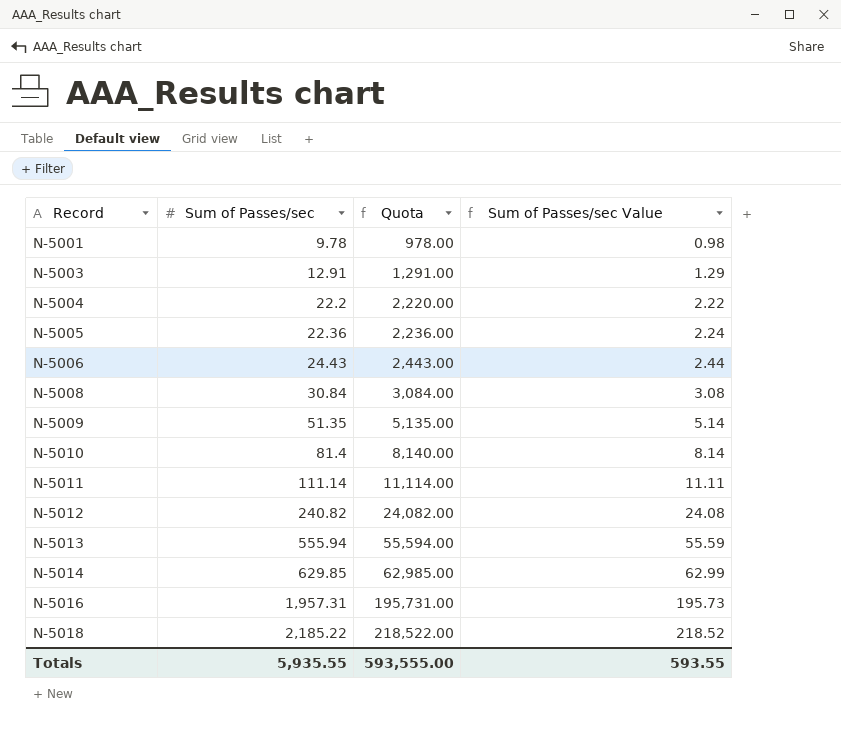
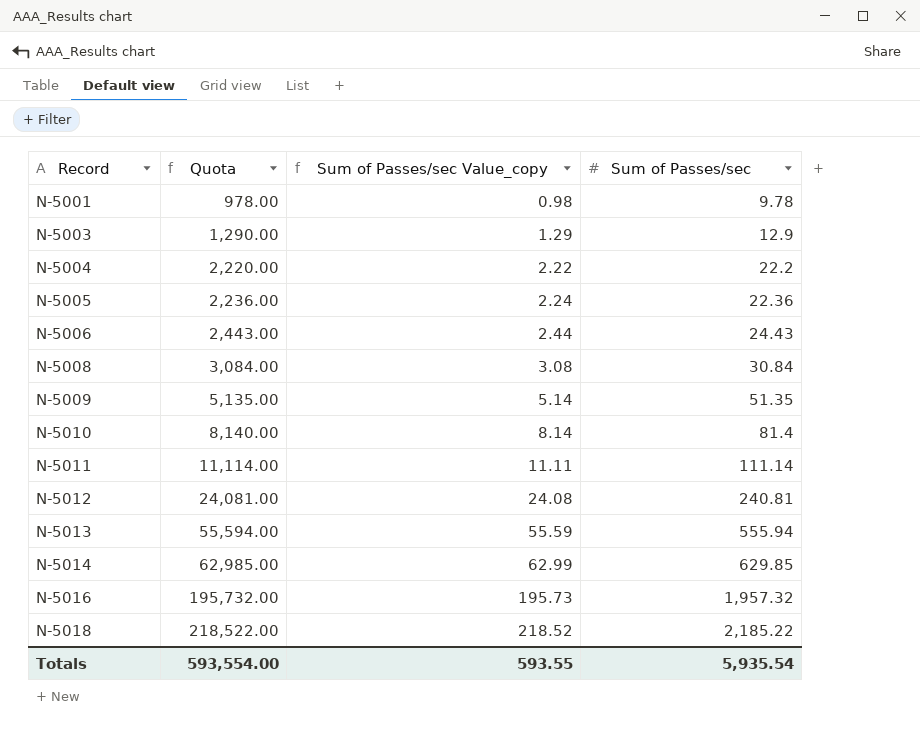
column name: Sum of Passes/sec Value -> Sum of Passes/sec Value_copy
column Sum of Passes/sec | position: 2 -> 4
N-5003 | Quota: 1,291.00 -> 1,290.00
N-5003 | Sum of Passes/sec: 12.91 -> 12.9
N-5012 | Quota: 24,082.00 -> 24,081.00
N-5012 | Sum of Passes/sec: 240.82 -> 240.81
N-5016 | Quota: 195,731.00 -> 195,732.00
N-5016 | Sum of Passes/sec: 1,957.31 -> 1,957.32
Totals | Quota: 593,555.00 -> 593,554.00
Totals | Sum of Passes/sec: 5,935.55 -> 5,935.54

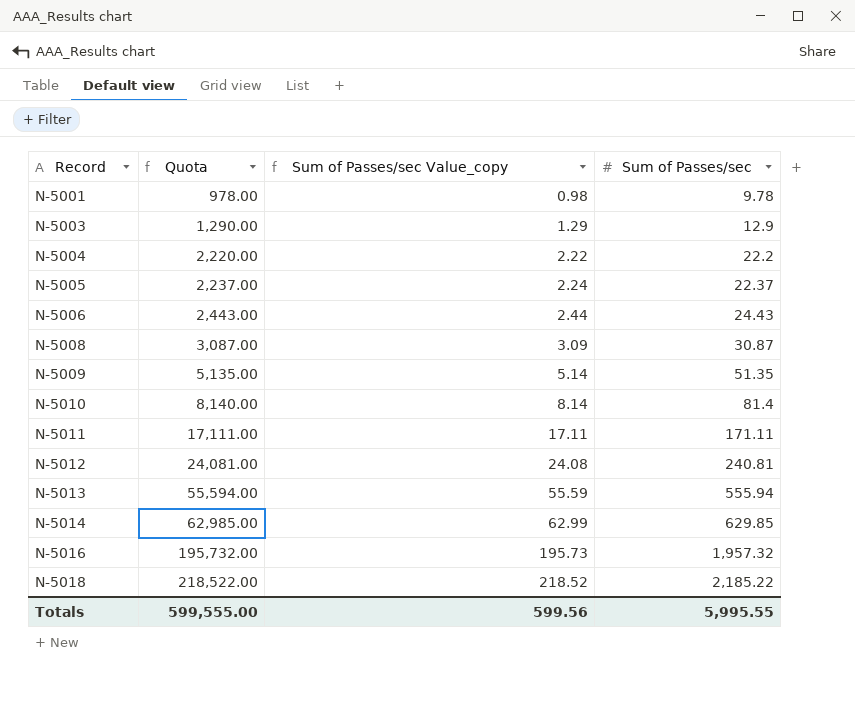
N-5005 | Quota: 2,236.00 -> 2,237.00
N-5005 | Sum of Passes/sec: 22.36 -> 22.37
N-5008 | Quota: 3,084.00 -> 3,087.00
N-5008 | Sum of Passes/sec Value_copy: 3.08 -> 3.09
N-5008 | Sum of Passes/sec: 30.84 -> 30.87
N-5011 | Quota: 11,114.00 -> 17,111.00
N-5011 | Sum of Passes/sec Value_copy: 11.11 -> 17.11
N-5011 | Sum of Passes/sec: 111.14 -> 171.11
Totals | Quota: 593,554.00 -> 599,555.00
Totals | Sum of Passes/sec Value_copy: 593.55 -> 599.56
Totals | Sum of Passes/sec: 5,935.54 -> 5,995.55

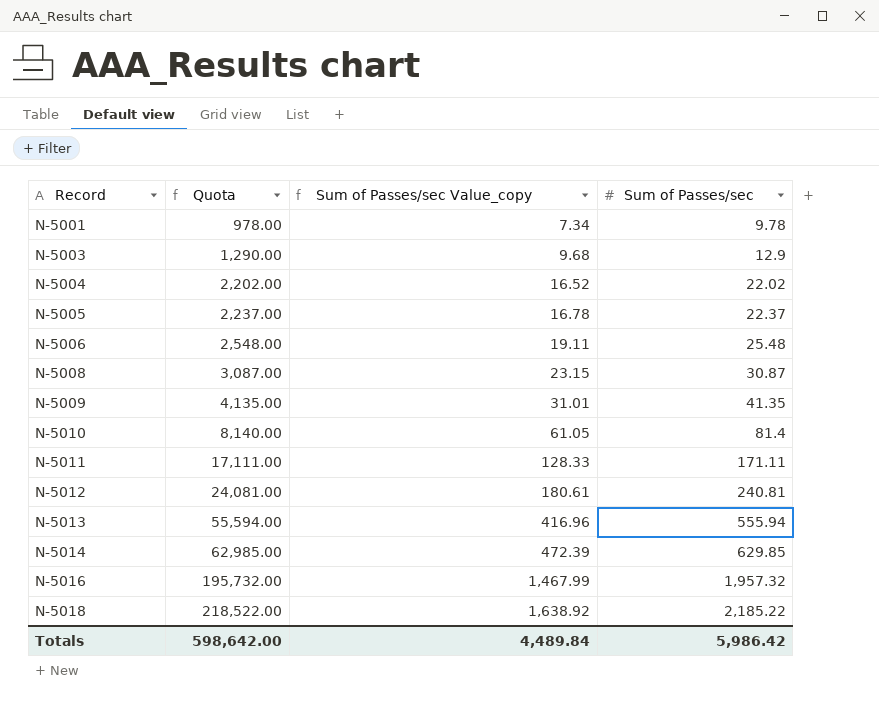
column Sum of Passes/sec Value_copy | formula: [Sum of Passes/sec] * 0.1 -> [Sum of Passes/sec] * 0.75
N-5004 | Quota: 2,220.00 -> 2,202.00
N-5004 | Sum of Passes/sec: 22.2 -> 22.02
N-5006 | Quota: 2,443.00 -> 2,548.00
N-5006 | Sum of Passes/sec: 24.43 -> 25.48
N-5009 | Quota: 5,135.00 -> 4,135.00
N-5009 | Sum of Passes/sec: 51.35 -> 41.35
Totals | Quota: 599,555.00 -> 598,642.00
Totals | Sum of Passes/sec Value_copy: 599.56 -> 4,489.84
Totals | Sum of Passes/sec: 5,995.55 -> 5,986.42

